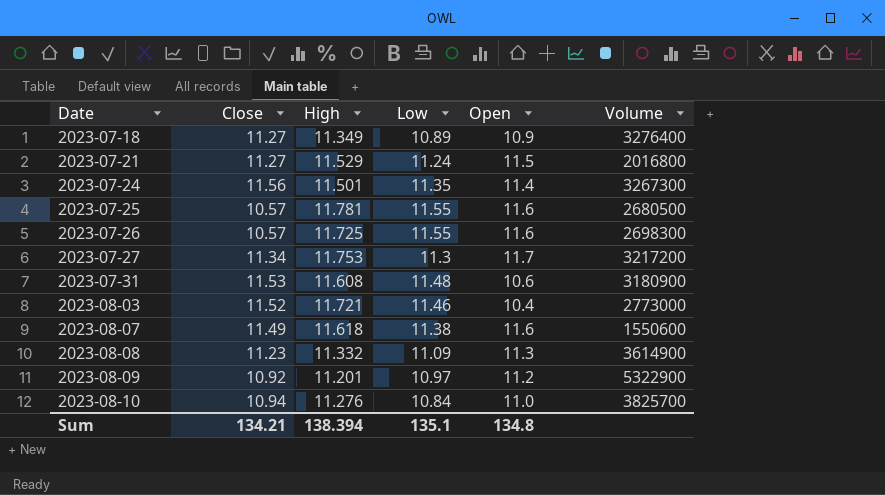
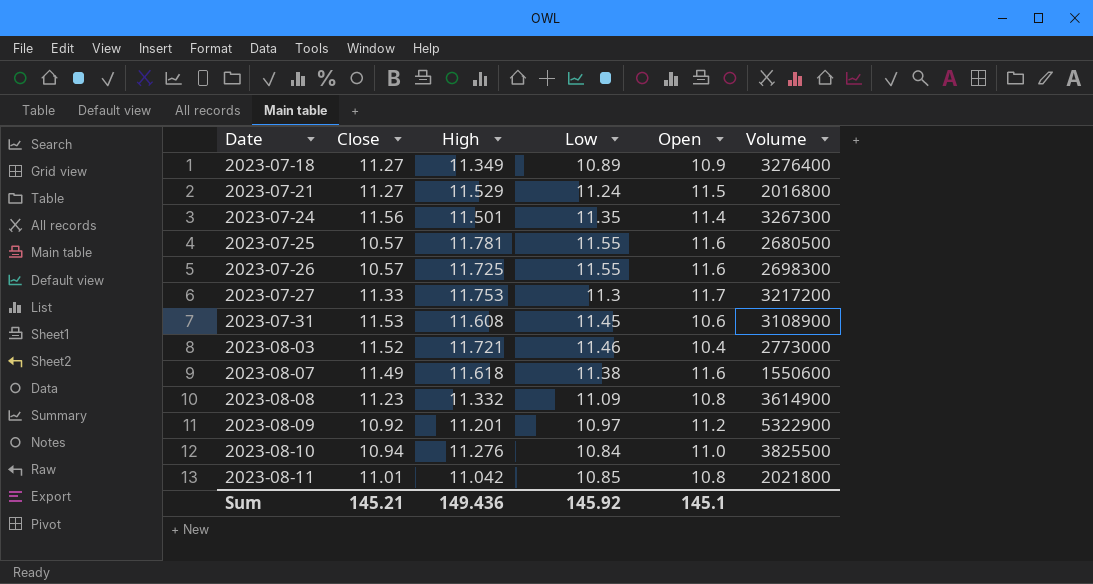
2023-07-27 | Close: 11.34 -> 11.33
2023-07-31 | Low: 11.48 -> 11.45
2023-07-31 | Volume: 3180900 -> 3108900
2023-08-08 | Open: 11.3 -> 10.8
2023-08-10 | Volume: 3825700 -> 3825500
row 2023-08-11: none -> 11.01 | 11.042 | 10.85 | 10.8 | 2021800
Sum | Close: 134.21 -> 145.21
Sum | High: 138.394 -> 149.436
Sum | Low: 135.1 -> 145.92
Sum | Open: 134.8 -> 145.1

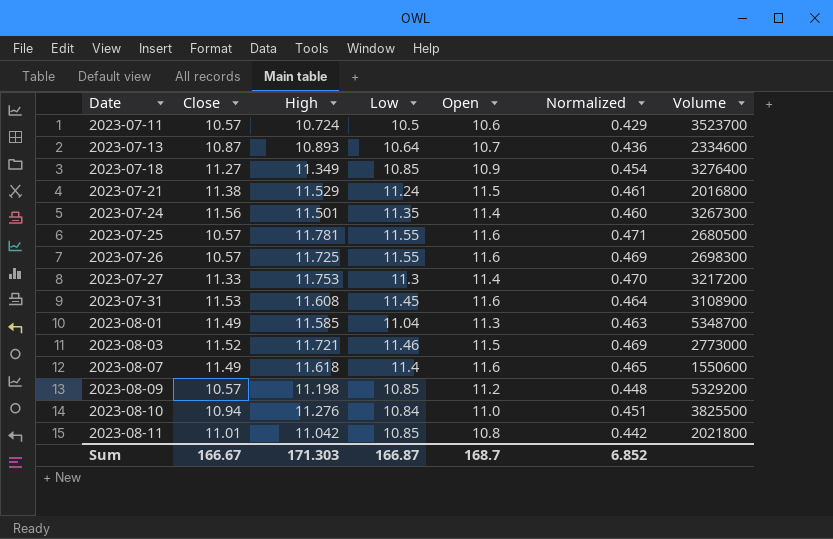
column Normalized | formula: none -> [High] * 0.04
row 2023-08-08: 11.23 | 11.332 | 11.09 | 10.8 | 3614900 -> none
row 2023-07-11: none -> 10.57 | 10.724 | 10.5 | 10.6 | 0.429 | 3523700
row 2023-07-13: none -> 10.87 | 10.893 | 10.64 | 10.7 | 0.436 | 2334600
2023-07-18 | Low: 10.89 -> 10.85
2023-07-21 | Close: 11.27 -> 11.38
2023-07-27 | Open: 11.7 -> 11.4
2023-07-31 | Open: 10.6 -> 11.6
row 2023-08-01: none -> 11.49 | 11.585 | 11.04 | 11.3 | 0.463 | 5348700
2023-08-03 | Open: 10.4 -> 11.5
2023-08-07 | Low: 11.38 -> 11.4
2023-08-09 | Close: 10.92 -> 10.57
2023-08-09 | High: 11.201 -> 11.198
2023-08-09 | Low: 10.97 -> 10.85
2023-08-09 | Volume: 5322900 -> 5329200
Sum | Close: 145.21 -> 166.67
Sum | High: 149.436 -> 171.303
Sum | Low: 145.92 -> 166.87
Sum | Open: 145.1 -> 168.7

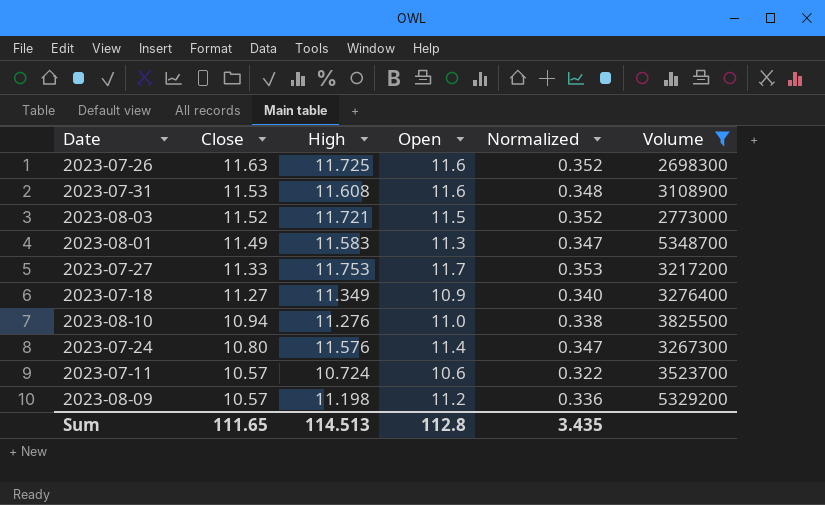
filter: none -> Volume >= 2698300
row order: Date ascending -> Close descending
column Low | position: 4 -> none
column Normalized | formula: [High] * 0.04 -> [High] * 0.03
2023-07-26 | Close: 10.57 -> 11.63
2023-08-01 | High: 11.585 -> 11.583
2023-07-27 | Open: 11.4 -> 11.7
2023-07-24 | Close: 11.56 -> 10.80
2023-07-24 | High: 11.501 -> 11.576
Sum | Close: 166.67 -> 111.65
Sum | High: 171.303 -> 114.513
Sum | Open: 168.7 -> 112.8
Sum | Normalized: 6.852 -> 3.435

